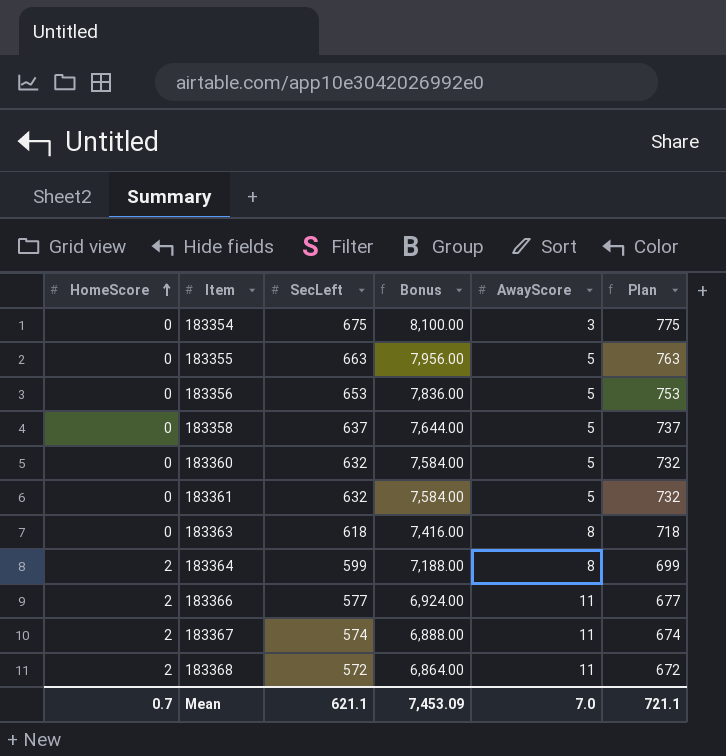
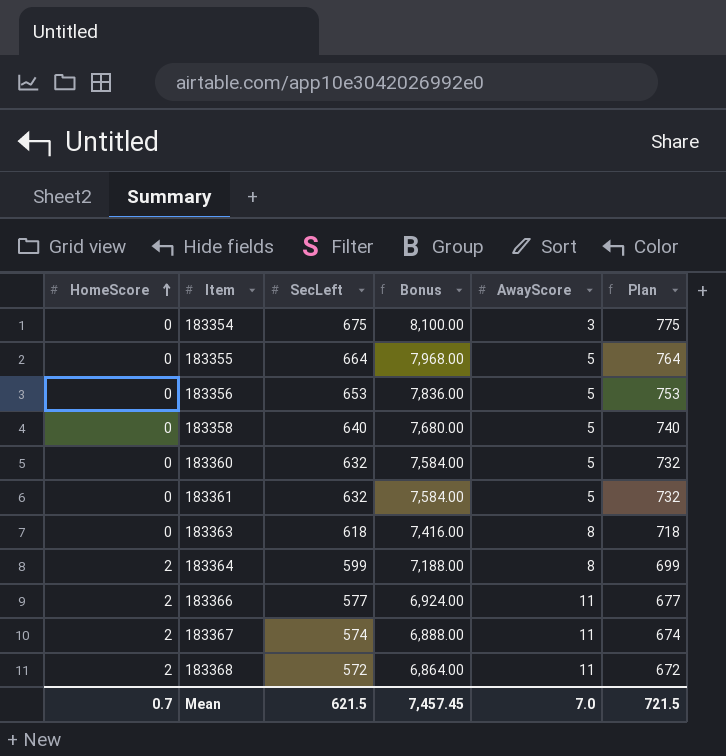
183355 | SecLeft: 663 -> 664
183355 | Bonus: 7,956.00 -> 7,968.00
183355 | Plan: 763 -> 764
183358 | SecLeft: 637 -> 640
183358 | Bonus: 7,644.00 -> 7,680.00
183358 | Plan: 737 -> 740
Mean | SecLeft: 621.1 -> 621.5
Mean | Bonus: 7,453.09 -> 7,457.45
Mean | Plan: 721.1 -> 721.5

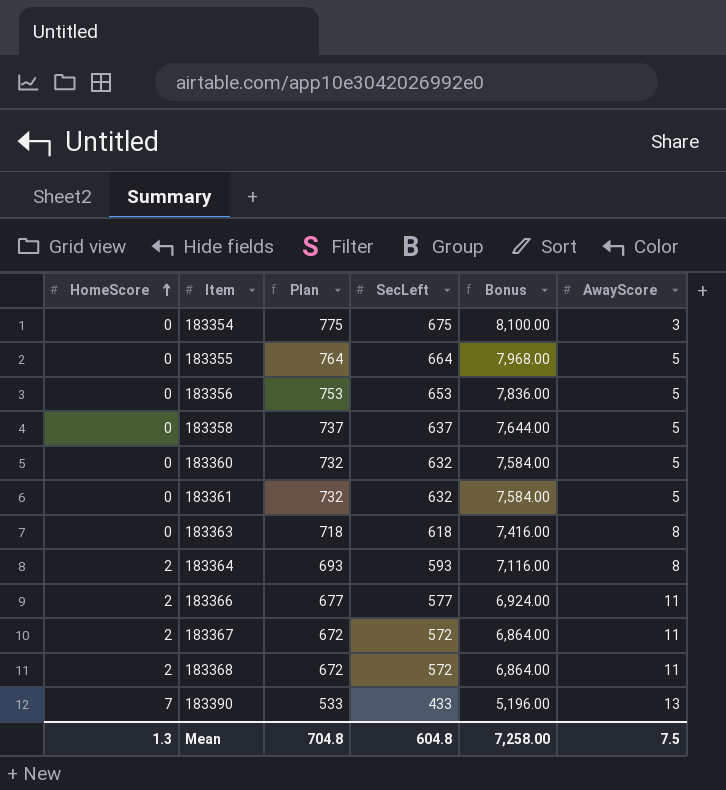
column Plan | position: 6 -> 3
183358 | Plan: 740 -> 737
183358 | SecLeft: 640 -> 637
183358 | Bonus: 7,680.00 -> 7,644.00
183364 | Plan: 699 -> 693
183364 | SecLeft: 599 -> 593
183364 | Bonus: 7,188.00 -> 7,116.00
183367 | Plan: 674 -> 672
183367 | SecLeft: 574 -> 572
183367 | Bonus: 6,888.00 -> 6,864.00
row 183390: none -> 7 | 533 | 433 | 5,196.00 | 13
Mean | HomeScore: 0.7 -> 1.3
Mean | Plan: 721.5 -> 704.8
Mean | SecLeft: 621.5 -> 604.8
Mean | Bonus: 7,457.45 -> 7,258.00
Mean | AwayScore: 7.0 -> 7.5

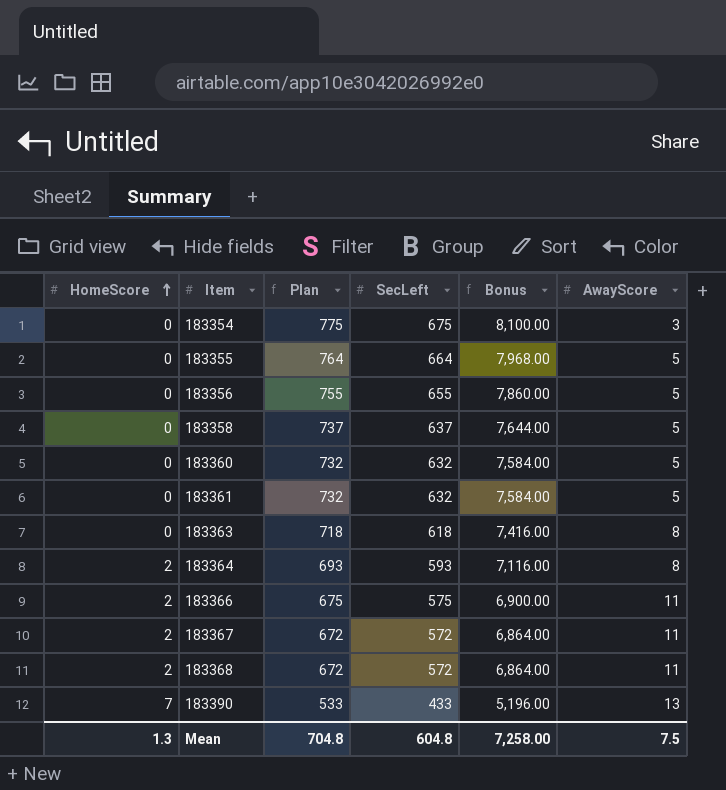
183356 | Plan: 753 -> 755
183356 | SecLeft: 653 -> 655
183356 | Bonus: 7,836.00 -> 7,860.00
183366 | Plan: 677 -> 675
183366 | SecLeft: 577 -> 575
183366 | Bonus: 6,924.00 -> 6,900.00

